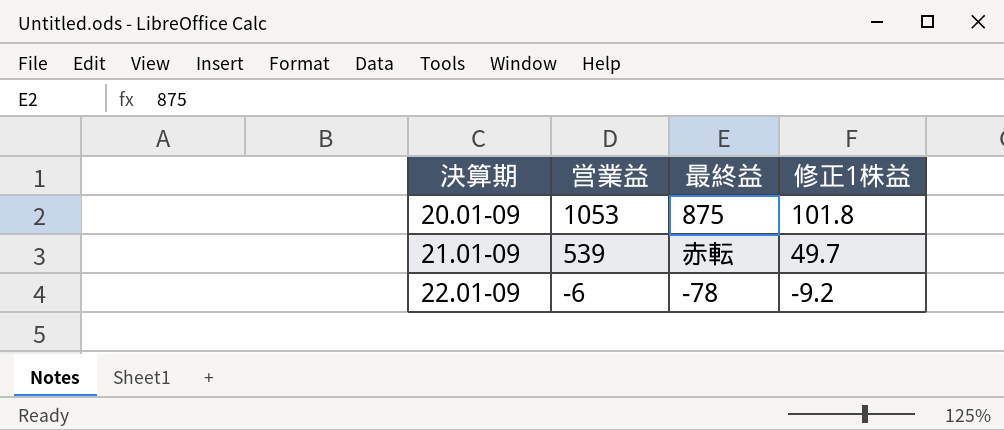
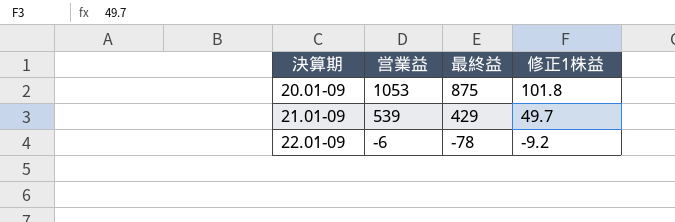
21.01-09 | 最終益: 赤転 -> 429

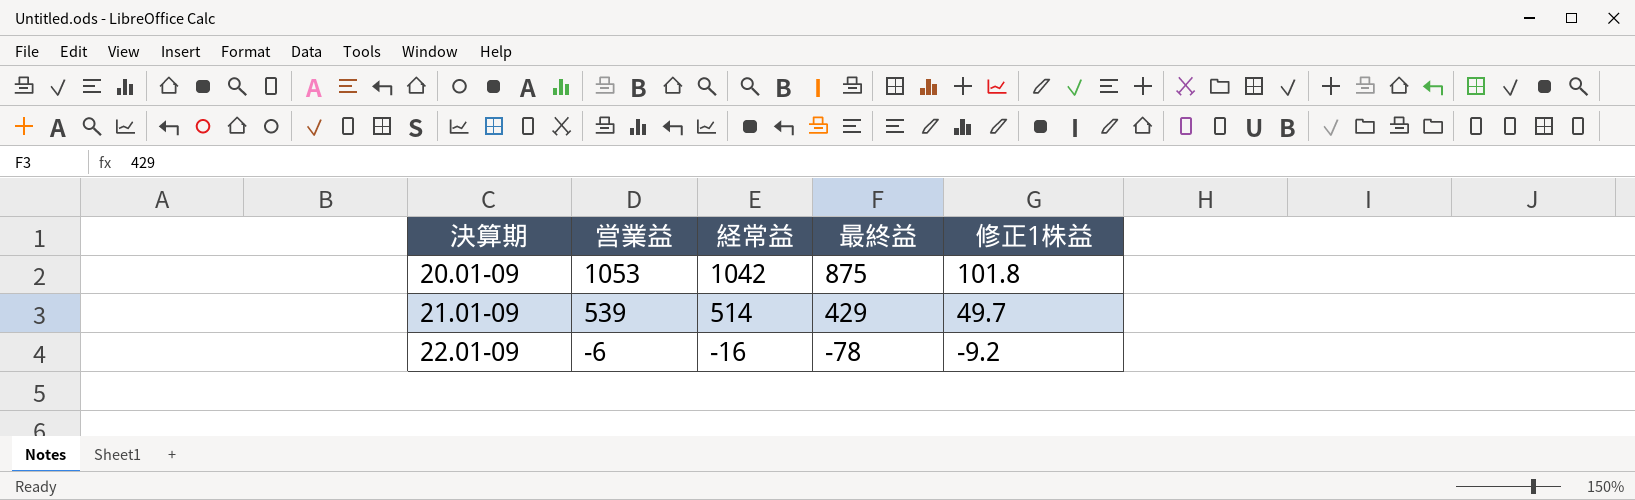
column 経常益 | position: none -> 3

